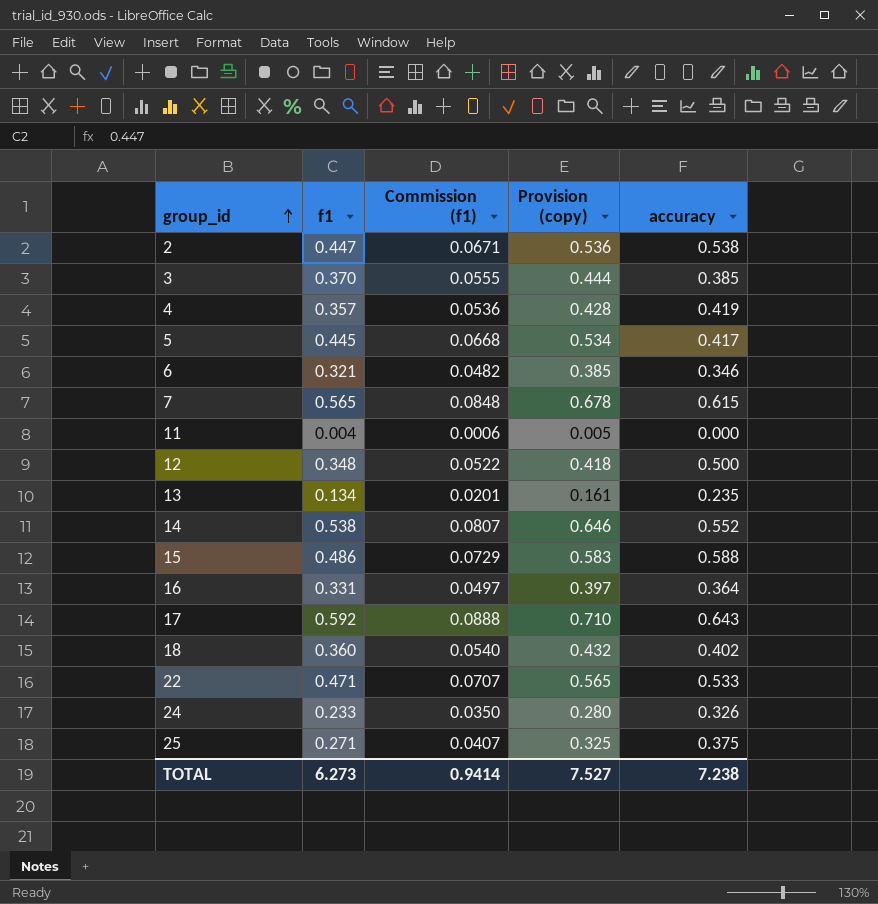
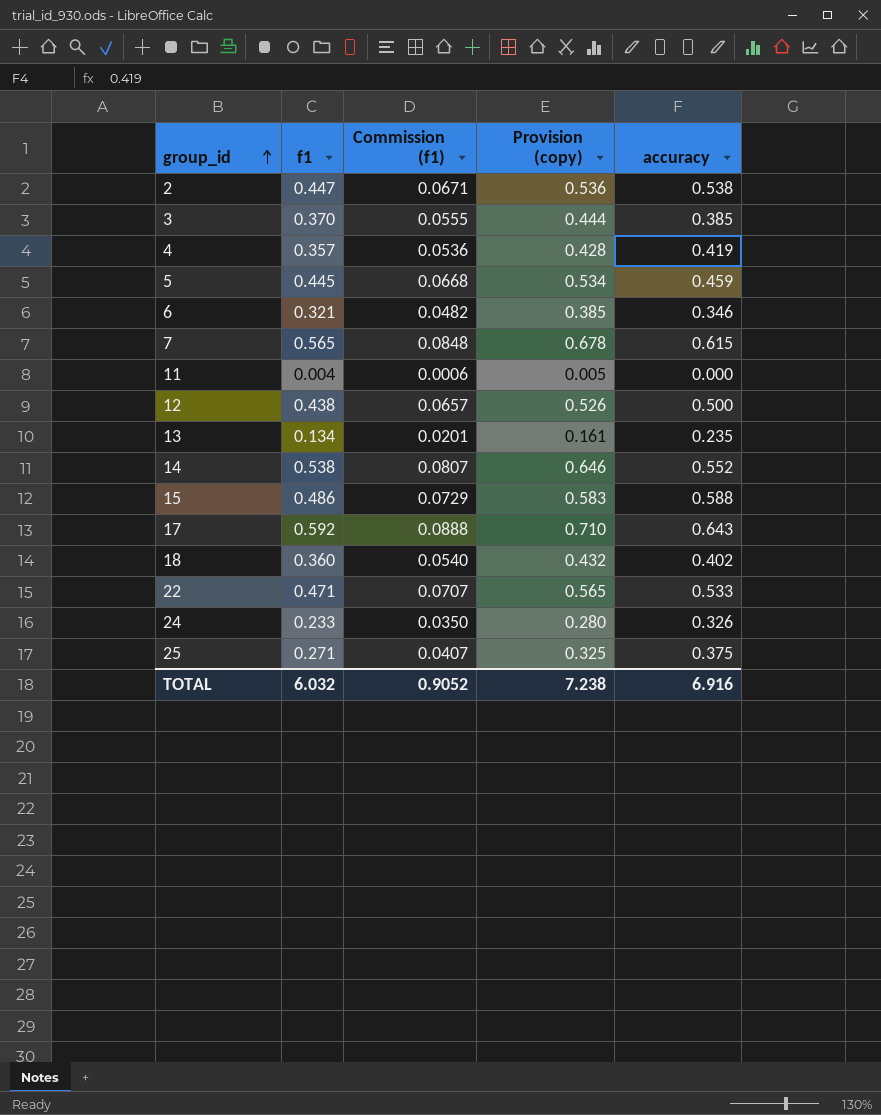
row 16: 0.331 | 0.0497 | 0.397 | 0.364 -> none
5 | accuracy: 0.417 -> 0.459
12 | f1: 0.348 -> 0.438
12 | Commission (f1): 0.0522 -> 0.0657
12 | Provision (copy): 0.418 -> 0.526
TOTAL | f1: 6.273 -> 6.032
TOTAL | Commission (f1): 0.9414 -> 0.9052
TOTAL | Provision (copy): 7.527 -> 7.238
TOTAL | accuracy: 7.238 -> 6.916

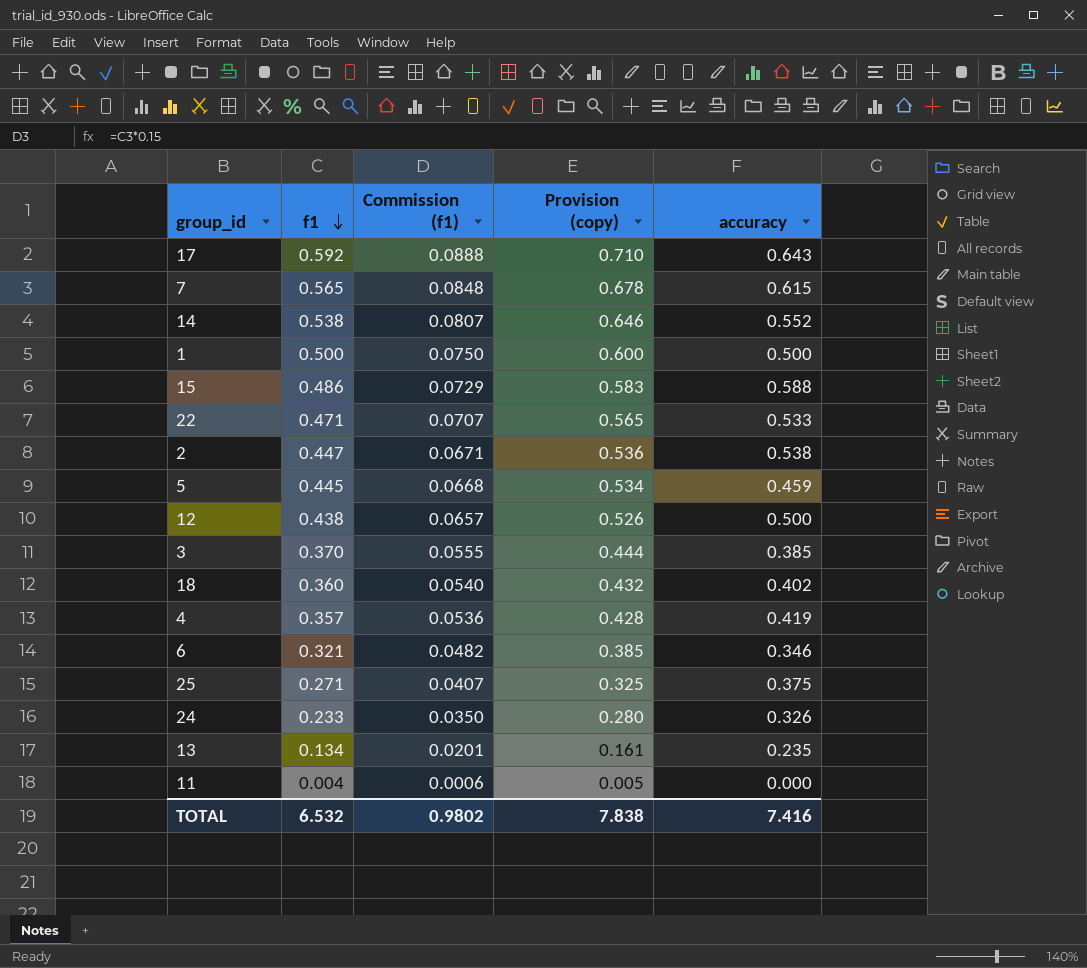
row order: group_id ascending -> f1 descending
row 1: none -> 0.500 | 0.0750 | 0.600 | 0.500
TOTAL | f1: 6.032 -> 6.532
TOTAL | Commission (f1): 0.9052 -> 0.9802
TOTAL | Provision (copy): 7.238 -> 7.838
TOTAL | accuracy: 6.916 -> 7.416

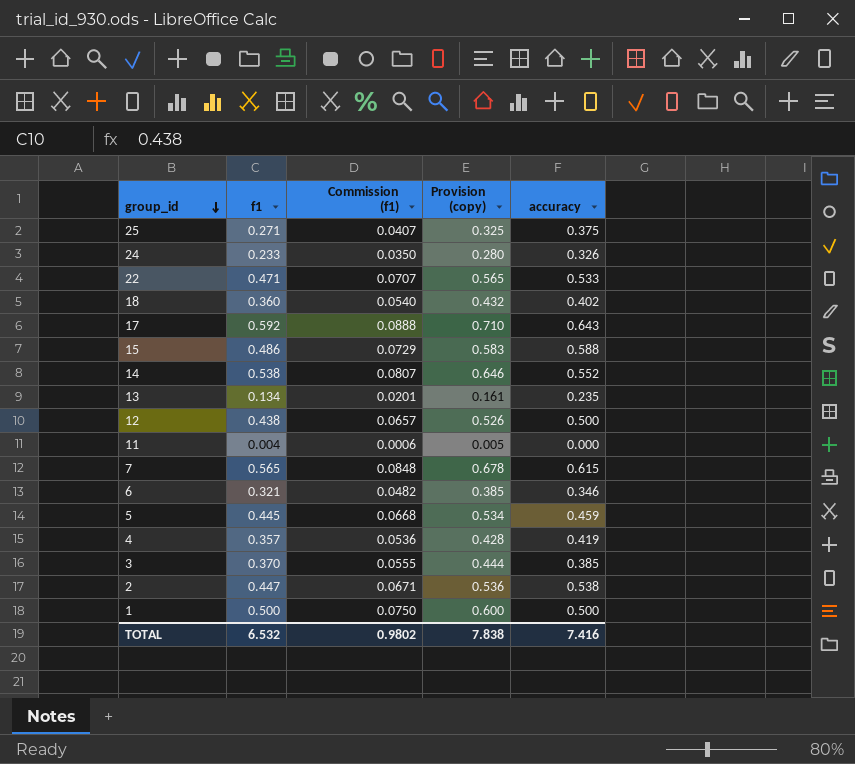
row order: f1 descending -> group_id descending

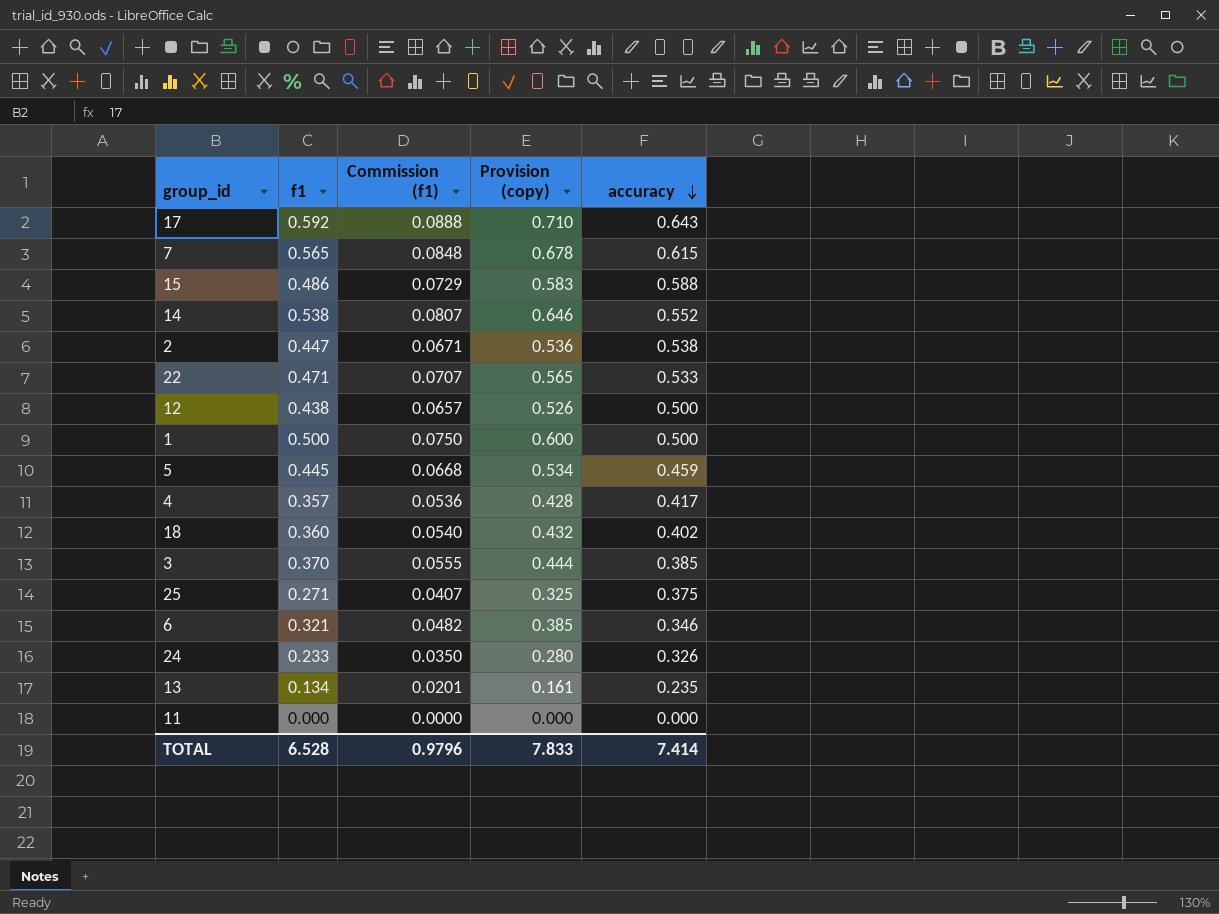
row order: group_id descending -> accuracy descending
4 | accuracy: 0.419 -> 0.417
11 | f1: 0.004 -> 0.000
11 | Commission (f1): 0.0006 -> 0.0000
11 | Provision (copy): 0.005 -> 0.000
TOTAL | f1: 6.532 -> 6.528
TOTAL | Commission (f1): 0.9802 -> 0.9796
TOTAL | Provision (copy): 7.838 -> 7.833
TOTAL | accuracy: 7.416 -> 7.414

